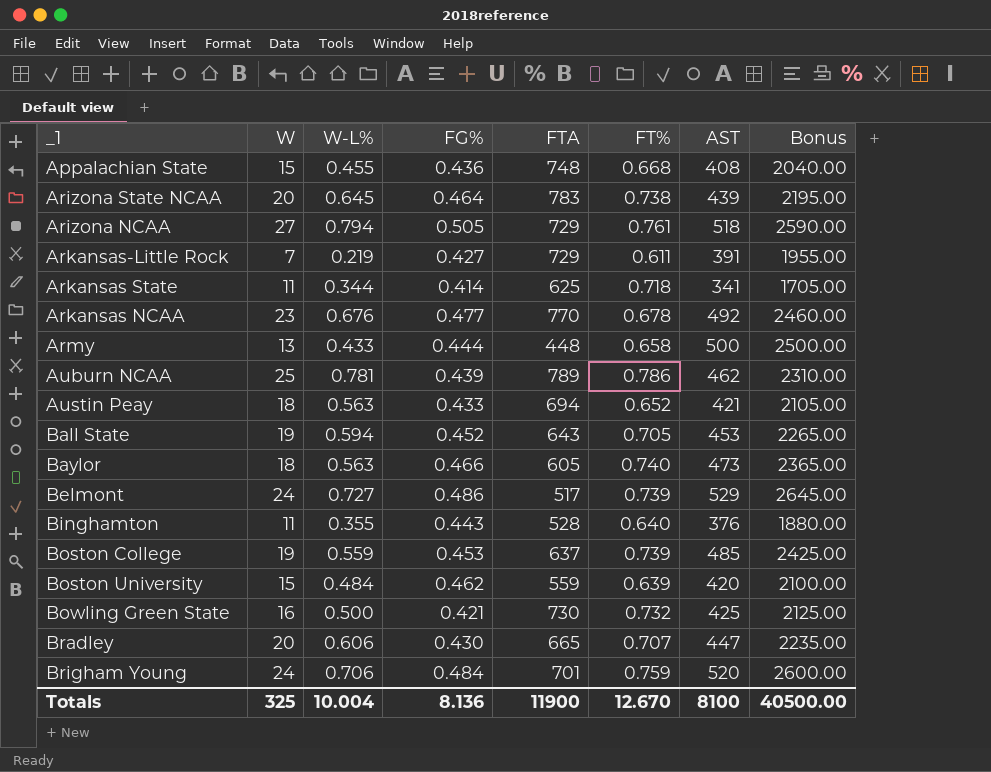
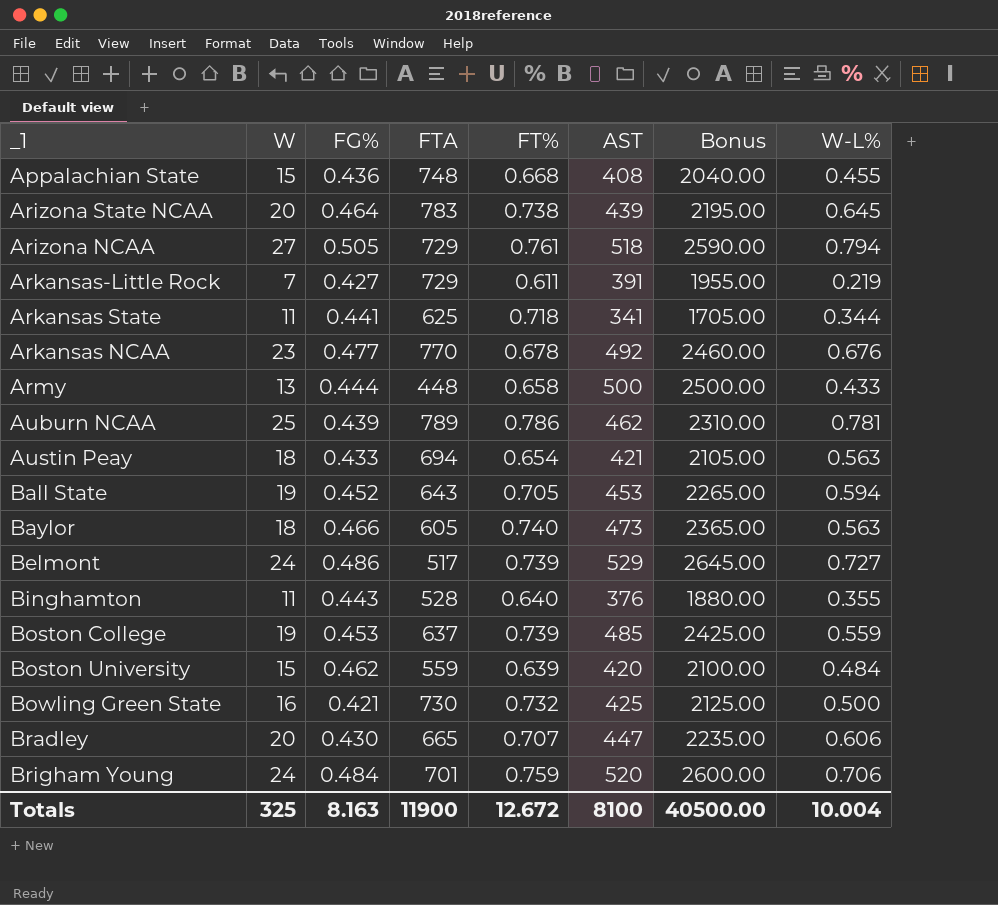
column W-L% | position: 3 -> 8
Arkansas State | FG%: 0.414 -> 0.441
Austin Peay | FT%: 0.652 -> 0.654
Totals | FG%: 8.136 -> 8.163
Totals | FT%: 12.670 -> 12.672

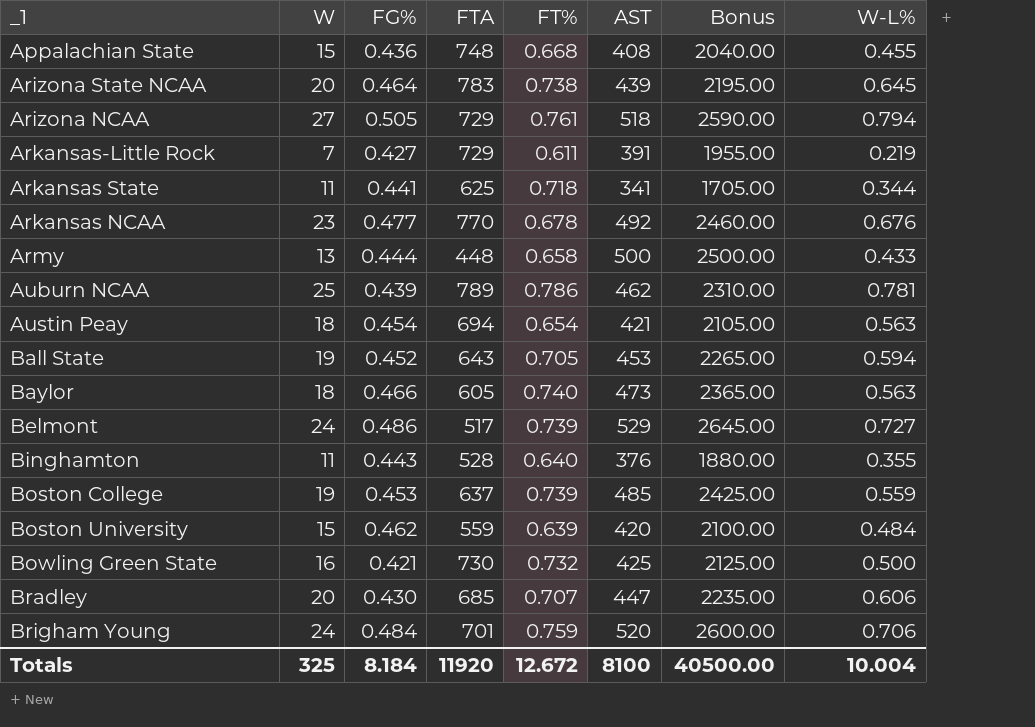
Austin Peay | FG%: 0.433 -> 0.454
Bradley | FTA: 665 -> 685
Totals | FG%: 8.163 -> 8.184
Totals | FTA: 11900 -> 11920

